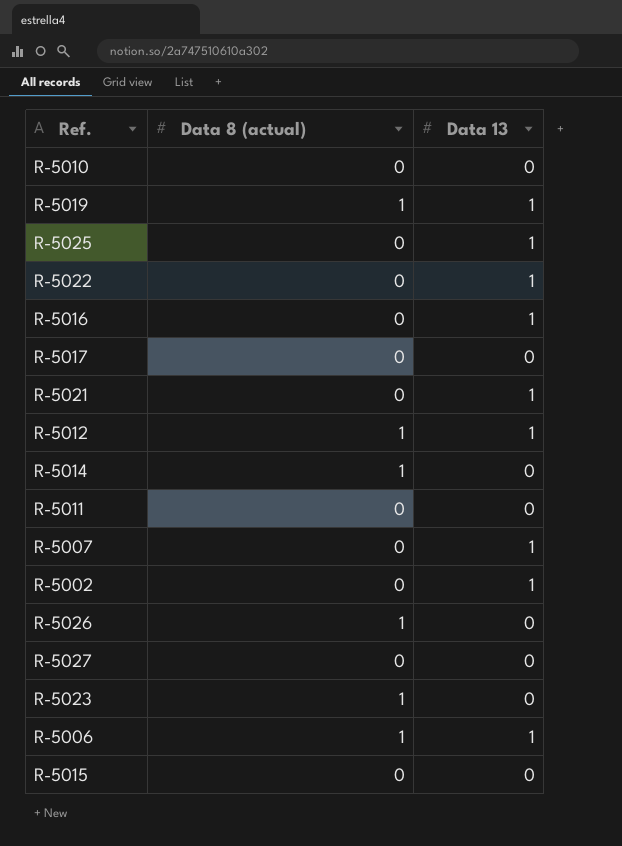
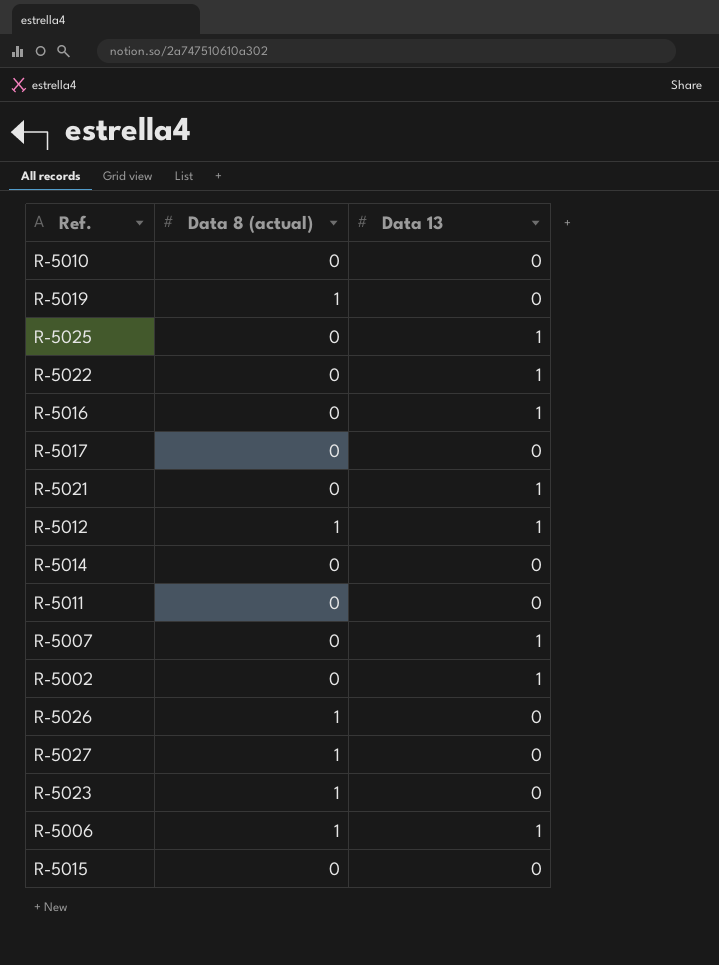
R-5019 | Data 13: 1 -> 0
R-5014 | Data 8 (actual): 1 -> 0
R-5027 | Data 8 (actual): 0 -> 1

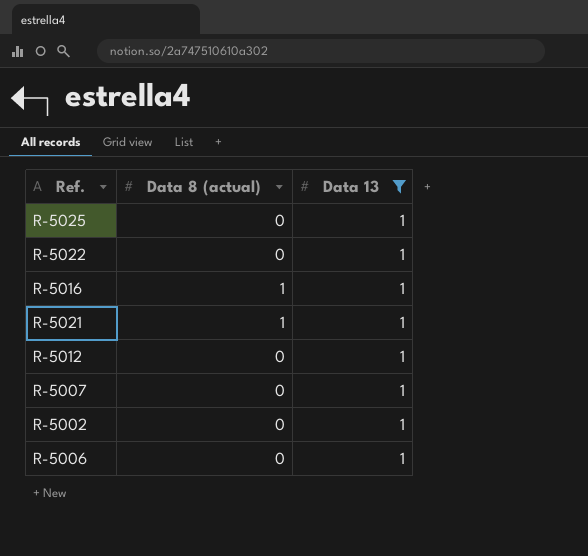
filter: none -> Data 13 = 1
R-5016 | Data 8 (actual): 0 -> 1
R-5021 | Data 8 (actual): 0 -> 1
R-5012 | Data 8 (actual): 1 -> 0
R-5006 | Data 8 (actual): 1 -> 0

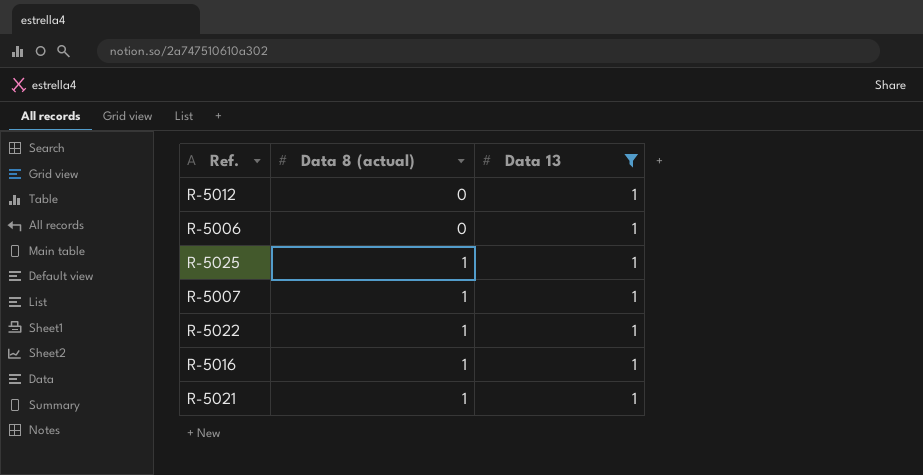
row order: none -> Data 8 (actual) ascending
row R-5002: 0 | 1 -> none
R-5025 | Data 8 (actual): 0 -> 1
R-5007 | Data 8 (actual): 0 -> 1
R-5022 | Data 8 (actual): 0 -> 1

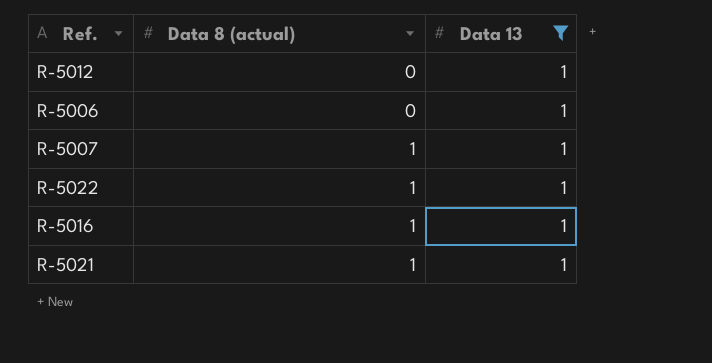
row R-5025: 1 | 1 -> none

